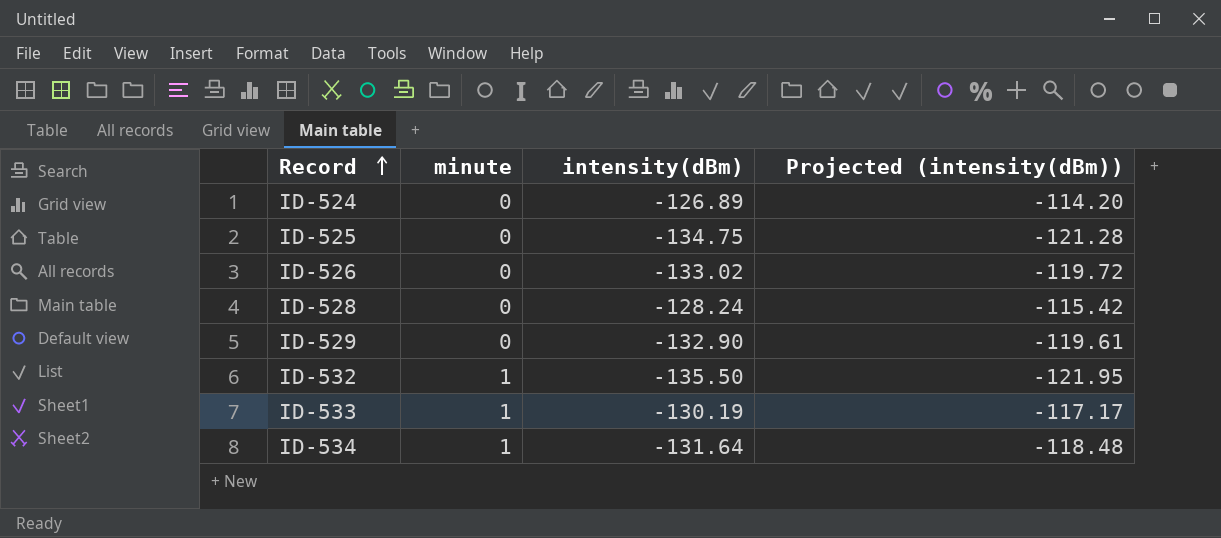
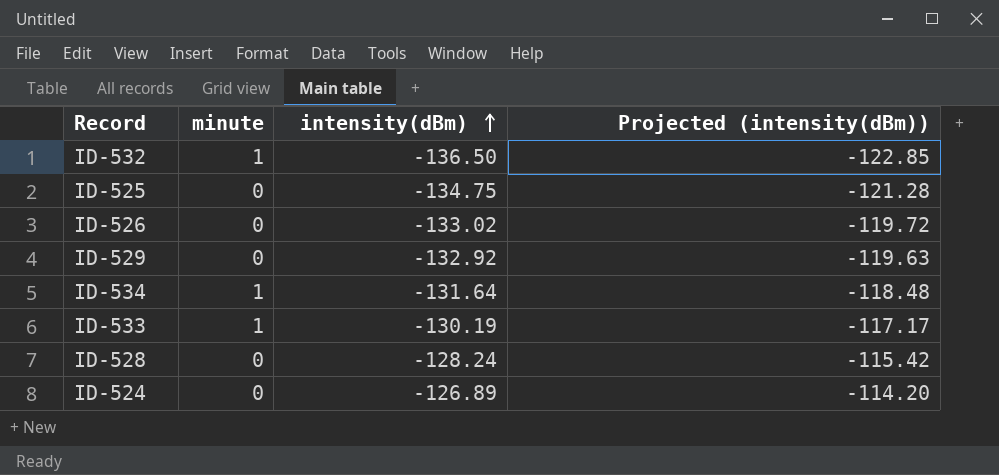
row order: Record ascending -> intensity(dBm) ascending
ID-532 | intensity(dBm): -135.50 -> -136.50
ID-532 | Projected (intensity(dBm)): -121.95 -> -122.85
ID-529 | intensity(dBm): -132.90 -> -132.92
ID-529 | Projected (intensity(dBm)): -119.61 -> -119.63

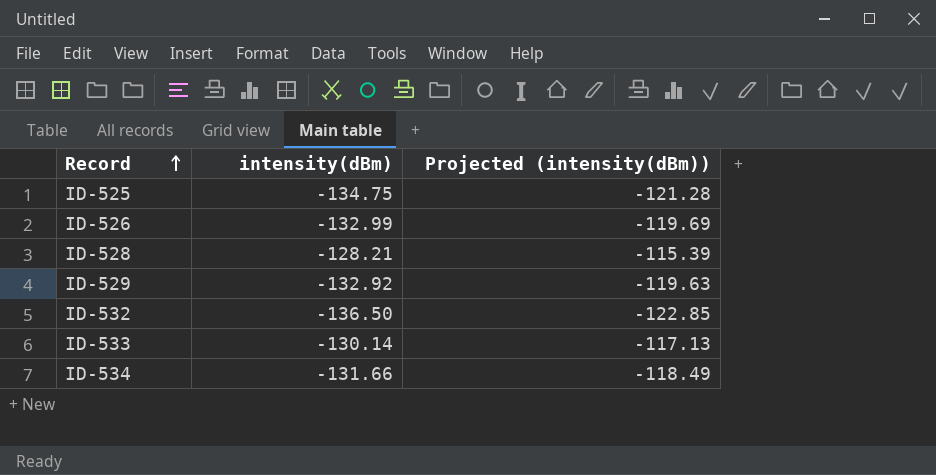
row order: intensity(dBm) ascending -> Record ascending
column minute | position: 2 -> none
row ID-524: 0 | -126.89 | -114.20 -> none
ID-526 | intensity(dBm): -133.02 -> -132.99
ID-526 | Projected (intensity(dBm)): -119.72 -> -119.69
ID-528 | intensity(dBm): -128.24 -> -128.21
ID-528 | Projected (intensity(dBm)): -115.42 -> -115.39
ID-533 | intensity(dBm): -130.19 -> -130.14
ID-533 | Projected (intensity(dBm)): -117.17 -> -117.13
ID-534 | intensity(dBm): -131.64 -> -131.66
ID-534 | Projected (intensity(dBm)): -118.48 -> -118.49

